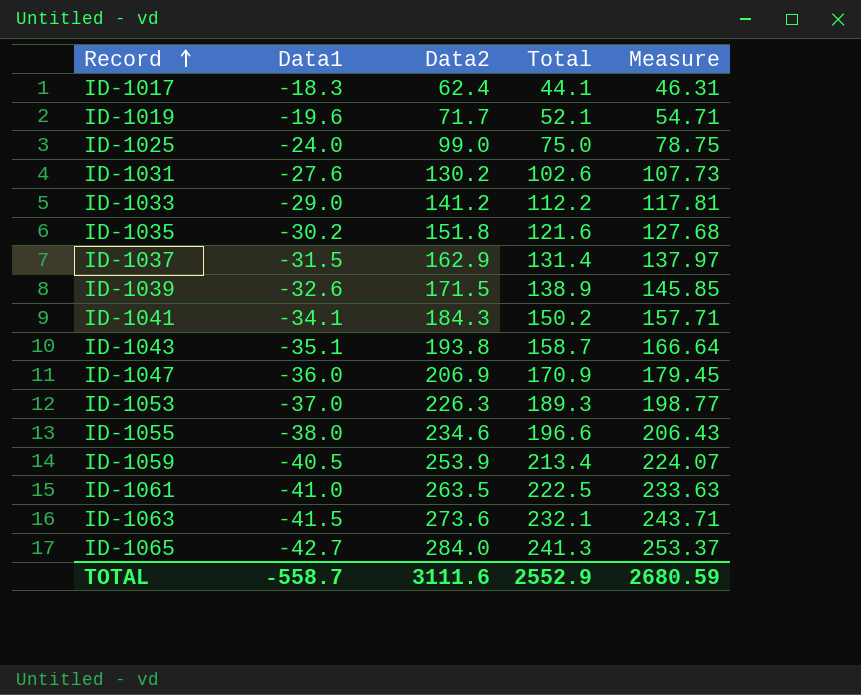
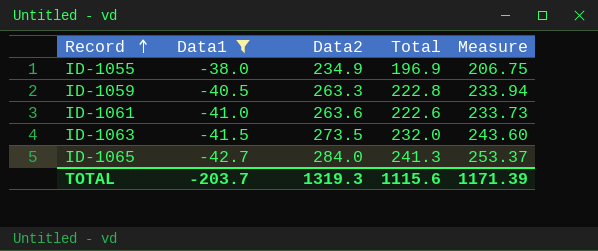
filter: none -> Data1 <= -38.0
ID-1055 | Data2: 234.6 -> 234.9
ID-1055 | Total: 196.6 -> 196.9
ID-1055 | Measure: 206.43 -> 206.75
ID-1059 | Data2: 253.9 -> 263.3
ID-1059 | Total: 213.4 -> 222.8
ID-1059 | Measure: 224.07 -> 233.94
ID-1061 | Data2: 263.5 -> 263.6
ID-1061 | Total: 222.5 -> 222.6
ID-1061 | Measure: 233.63 -> 233.73
ID-1063 | Data2: 273.6 -> 273.5
ID-1063 | Total: 232.1 -> 232.0
ID-1063 | Measure: 243.71 -> 243.60
TOTAL | Data1: -558.7 -> -203.7
TOTAL | Data2: 3111.6 -> 1319.3
TOTAL | Total: 2552.9 -> 1115.6
TOTAL | Measure: 2680.59 -> 1171.39

